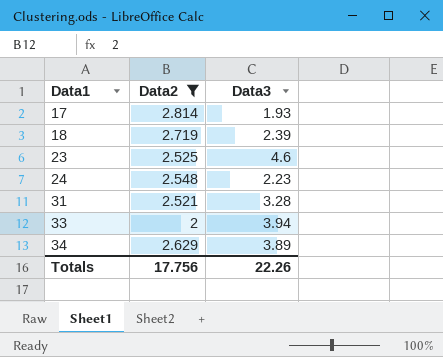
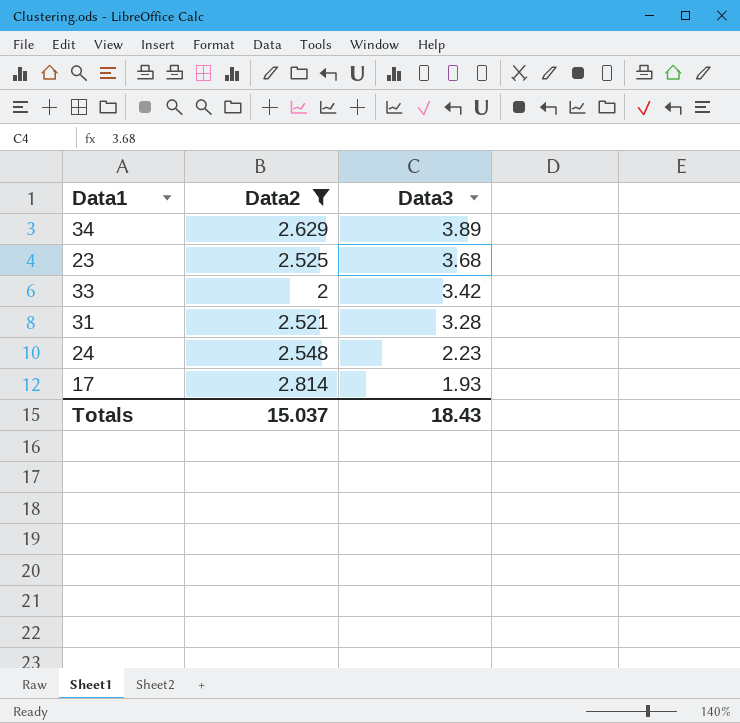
row order: Data1 ascending -> Data3 descending
row 18: 2.719 | 2.39 -> none
23 | Data3: 4.6 -> 3.68
33 | Data3: 3.94 -> 3.42
Totals | Data2: 17.756 -> 15.037
Totals | Data3: 22.26 -> 18.43

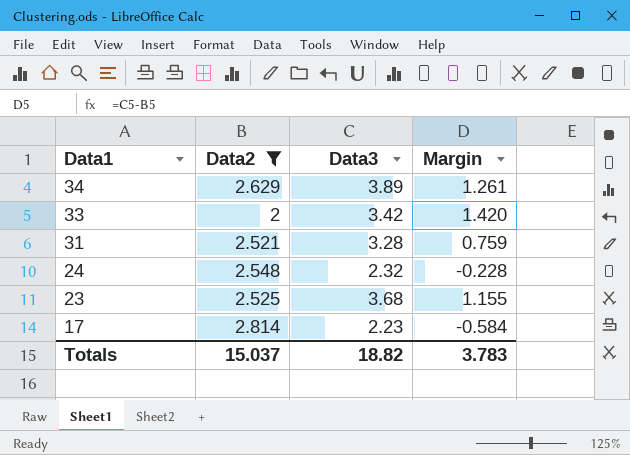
row order: Data3 descending -> Data1 descending
column Margin | formula: none -> [Data3] - [Data2]
24 | Data3: 2.23 -> 2.32
17 | Data3: 1.93 -> 2.23
Totals | Data3: 18.43 -> 18.82

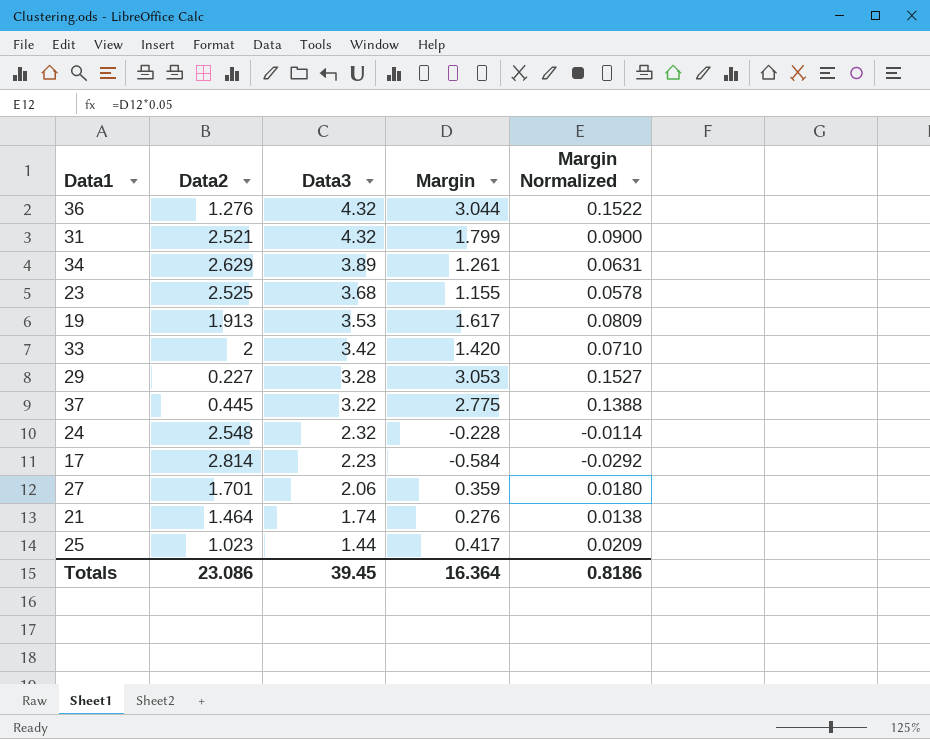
filter: Data2 >= 2 -> none
row order: Data1 descending -> Data3 descending
column Margin Normalized | formula: none -> [Margin] * 0.05
31 | Data3: 3.28 -> 4.32
31 | Margin: 0.759 -> 1.799
Totals | Data2: 15.037 -> 23.086
Totals | Data3: 18.82 -> 39.45
Totals | Margin: 3.783 -> 16.364

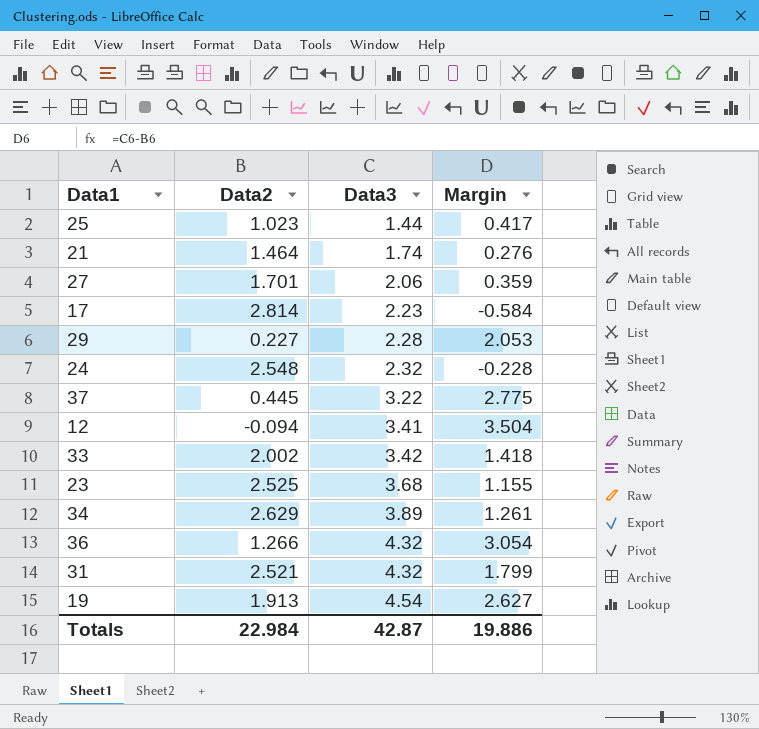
row order: Data3 descending -> Data3 ascending
column Margin Normalized | formula: [Margin] * 0.05 -> none
29 | Data3: 3.28 -> 2.28
29 | Margin: 3.053 -> 2.053
row 12: none -> -0.094 | 3.41 | 3.504
33 | Data2: 2 -> 2.002
33 | Margin: 1.420 -> 1.418
36 | Data2: 1.276 -> 1.266
36 | Margin: 3.044 -> 3.054
19 | Data3: 3.53 -> 4.54
19 | Margin: 1.617 -> 2.627
Totals | Data2: 23.086 -> 22.984
Totals | Data3: 39.45 -> 42.87
Totals | Margin: 16.364 -> 19.886

